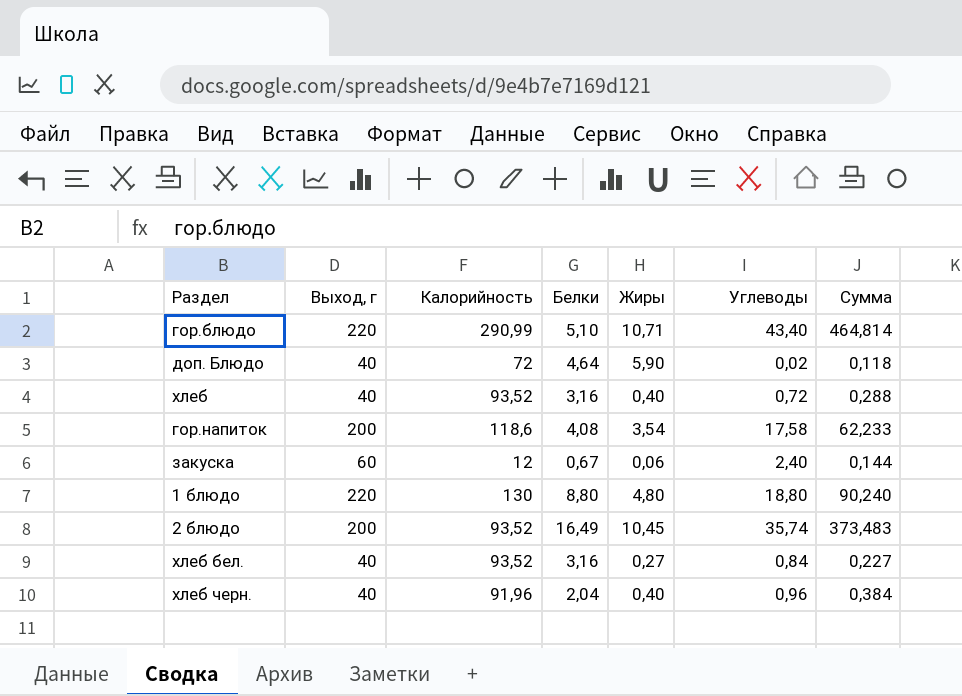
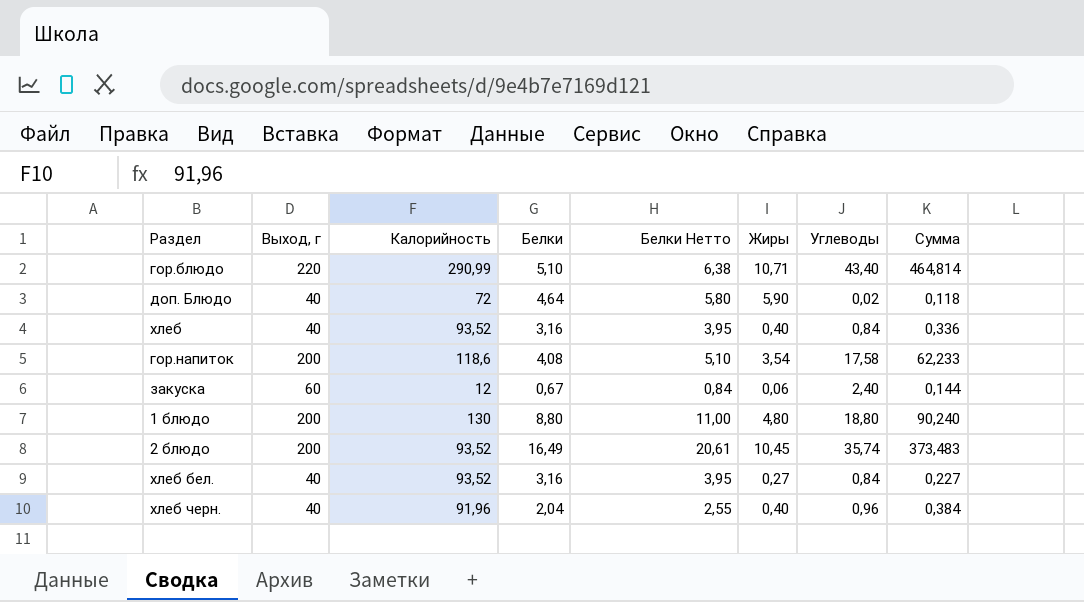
column Белки Нетто | formula: none -> [Белки] * 1,25
хлеб | Углеводы: 0,72 -> 0,84
хлеб | Сумма: 0,288 -> 0,336
1 блюдо | Выход, г: 220 -> 200

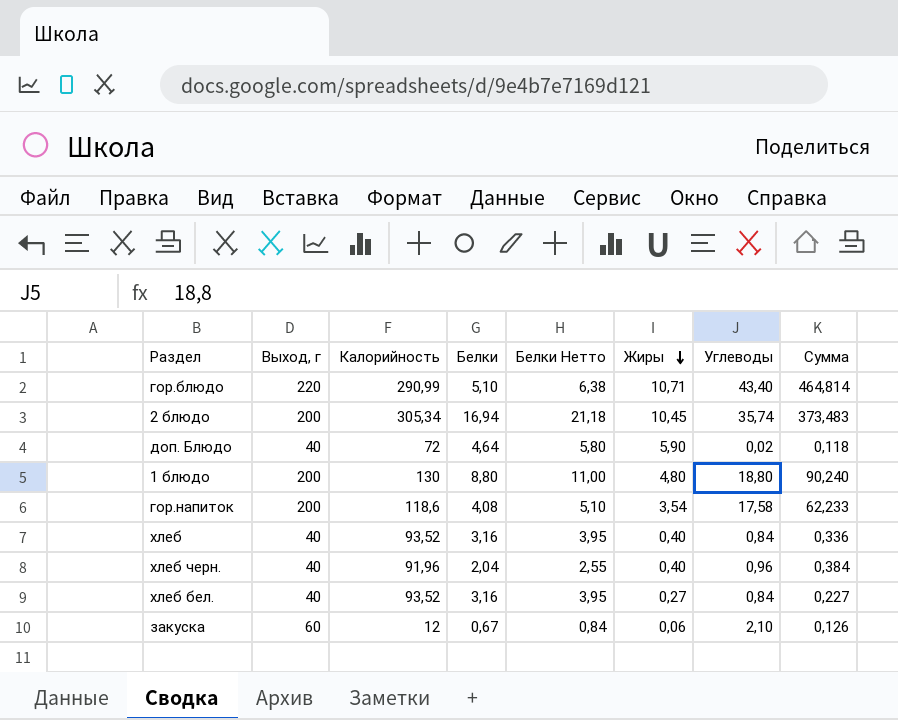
row order: none -> Жиры descending
2 блюдо | Калорийность: 93,52 -> 305,34
2 блюдо | Белки: 16,49 -> 16,94
2 блюдо | Белки Нетто: 20,61 -> 21,18
закуска | Углеводы: 2,40 -> 2,10
закуска | Сумма: 0,144 -> 0,126

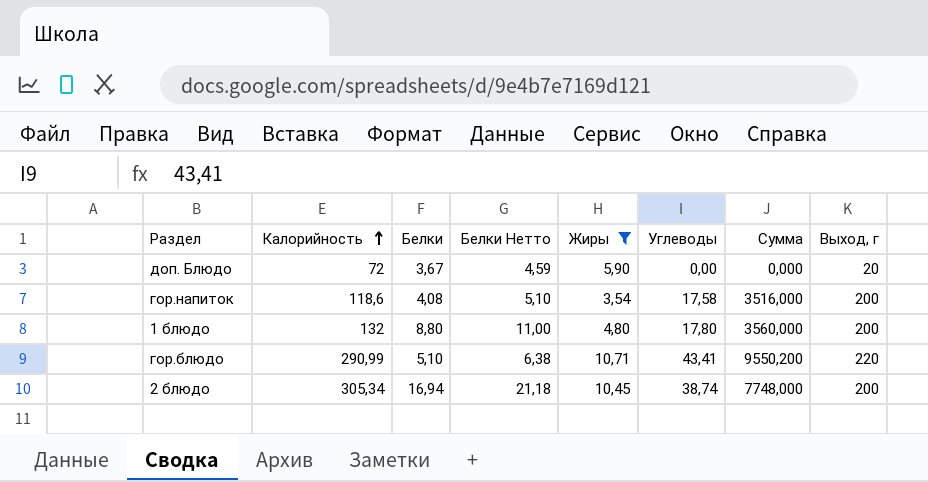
filter: none -> Жиры >= 3,54
row order: Жиры descending -> Калорийность ascending
column Сумма | formula: [Жиры] * [Углеводы] -> [Углеводы] * [Выход, г]
column Выход, г | position: 2 -> 8
доп. Блюдо | Белки: 4,64 -> 3,67
доп. Блюдо | Белки Нетто: 5,80 -> 4,59
доп. Блюдо | Углеводы: 0,02 -> 0,00
доп. Блюдо | Выход, г: 40 -> 20
1 блюдо | Калорийность: 130 -> 132
1 блюдо | Углеводы: 18,80 -> 17,80
гор.блюдо | Углеводы: 43,40 -> 43,41
2 блюдо | Углеводы: 35,74 -> 38,74

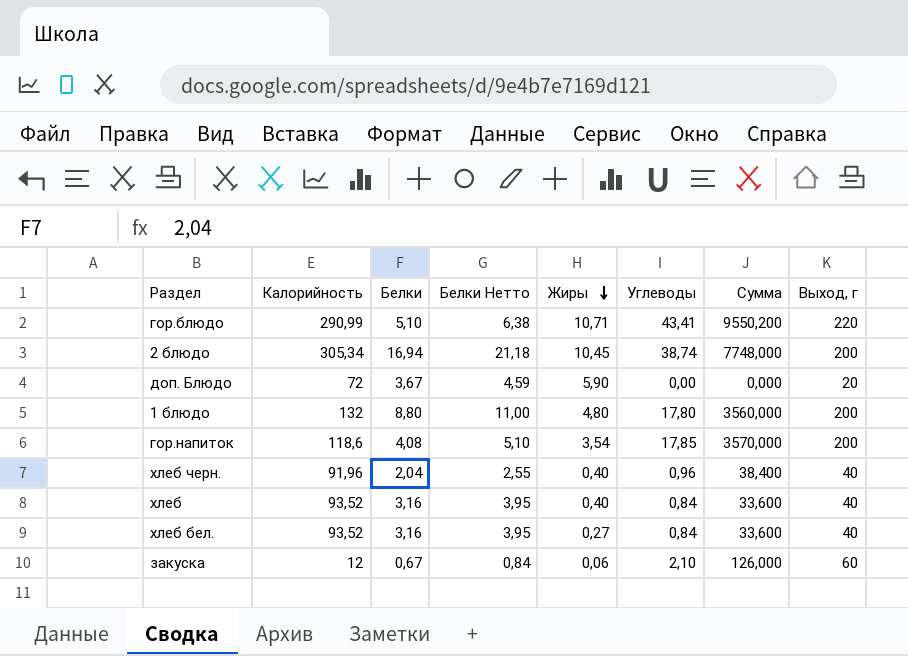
filter: Жиры >= 3,54 -> none
row order: Калорийность ascending -> Жиры descending
гор.напиток | Углеводы: 17,58 -> 17,85
гор.напиток | Сумма: 3516,000 -> 3570,000

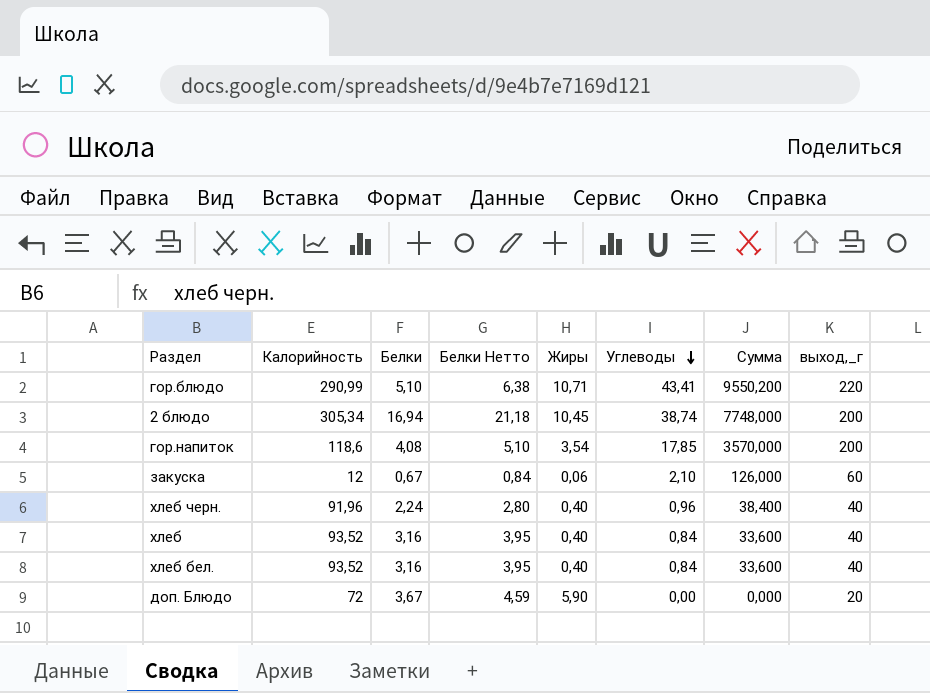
row order: Жиры descending -> Углеводы descending
column name: Выход, г -> выход,_г
row 1 блюдо: 132 | 8,80 | 11,00 | 4,80 | 17,80 | 3560,000 | 200 -> none
хлеб черн. | Белки: 2,04 -> 2,24
хлеб черн. | Белки Нетто: 2,55 -> 2,80
хлеб бел. | Жиры: 0,27 -> 0,40

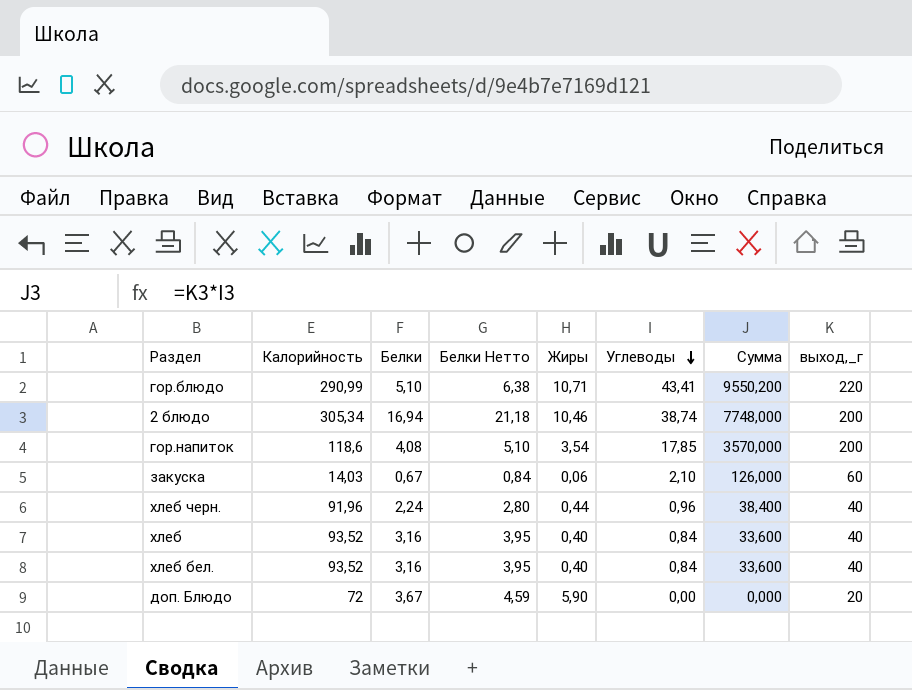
2 блюдо | Жиры: 10,45 -> 10,46
закуска | Калорийность: 12 -> 14,03
хлеб черн. | Жиры: 0,40 -> 0,44

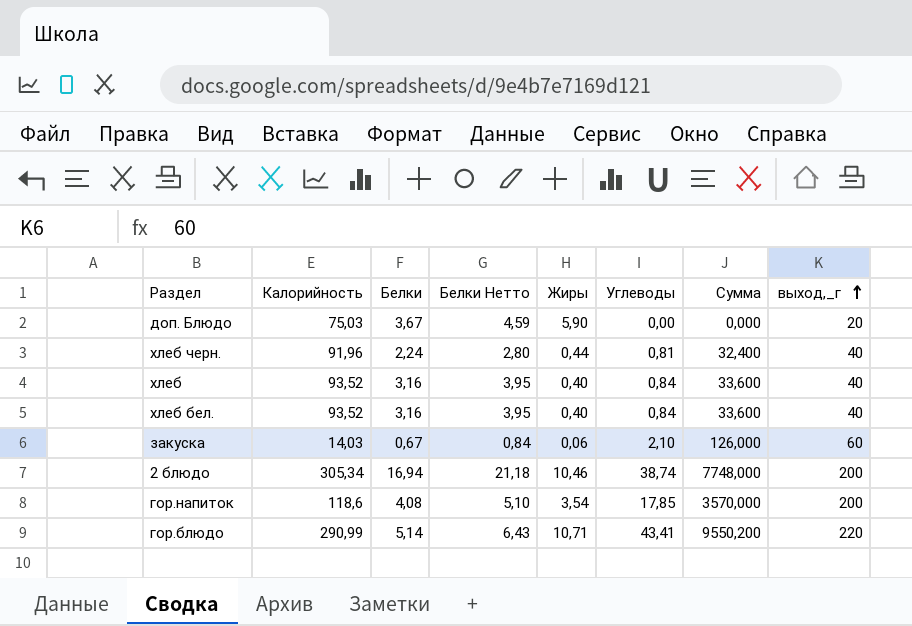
row order: Углеводы descending -> выход,_г ascending
доп. Блюдо | Калорийность: 72 -> 75,03
хлеб черн. | Углеводы: 0,96 -> 0,81
хлеб черн. | Сумма: 38,400 -> 32,400
гор.блюдо | Белки: 5,10 -> 5,14
гор.блюдо | Белки Нетто: 6,38 -> 6,43

